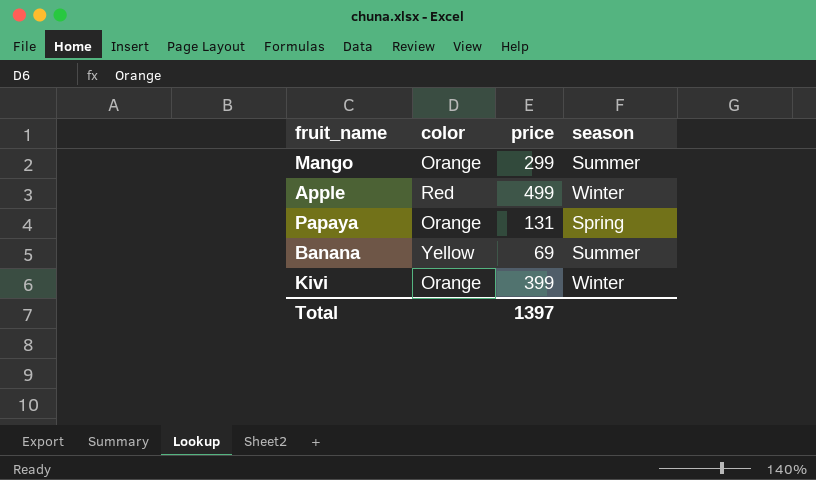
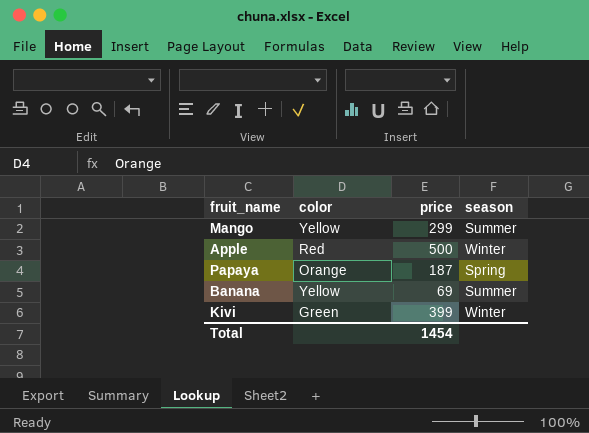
Mango | color: Orange -> Yellow
Apple | price: 499 -> 500
Papaya | price: 131 -> 187
Kivi | color: Orange -> Green
Total | price: 1397 -> 1454

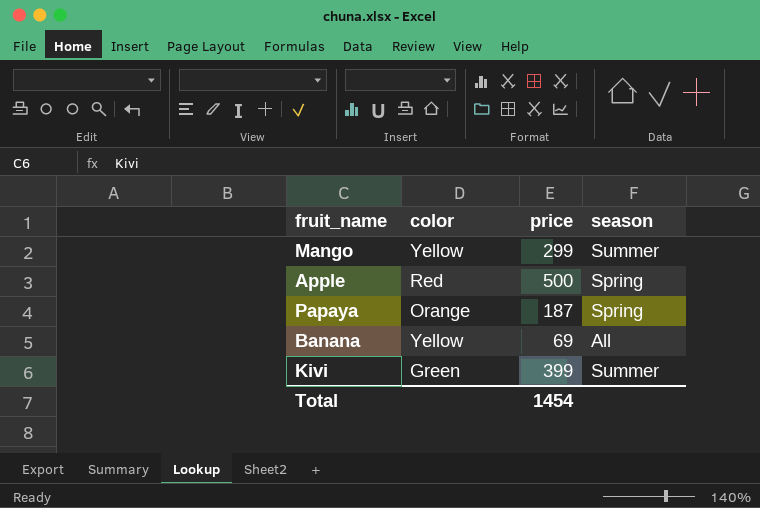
Apple | season: Winter -> Spring
Banana | season: Summer -> All
Kivi | season: Winter -> Summer

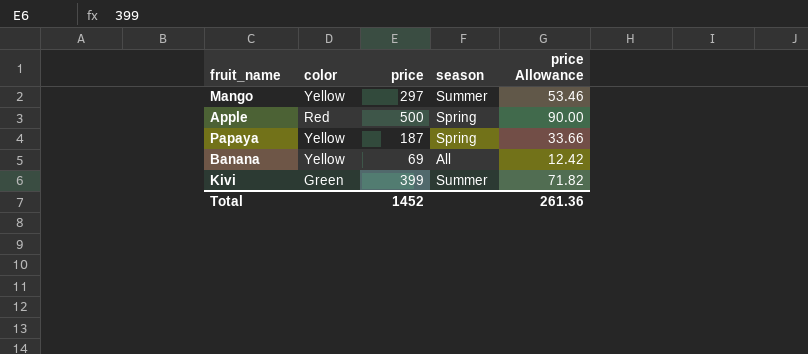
column price Allowance | formula: none -> [price] * 0.18
Mango | price: 299 -> 297
Papaya | color: Orange -> Yellow
Total | price: 1454 -> 1452

